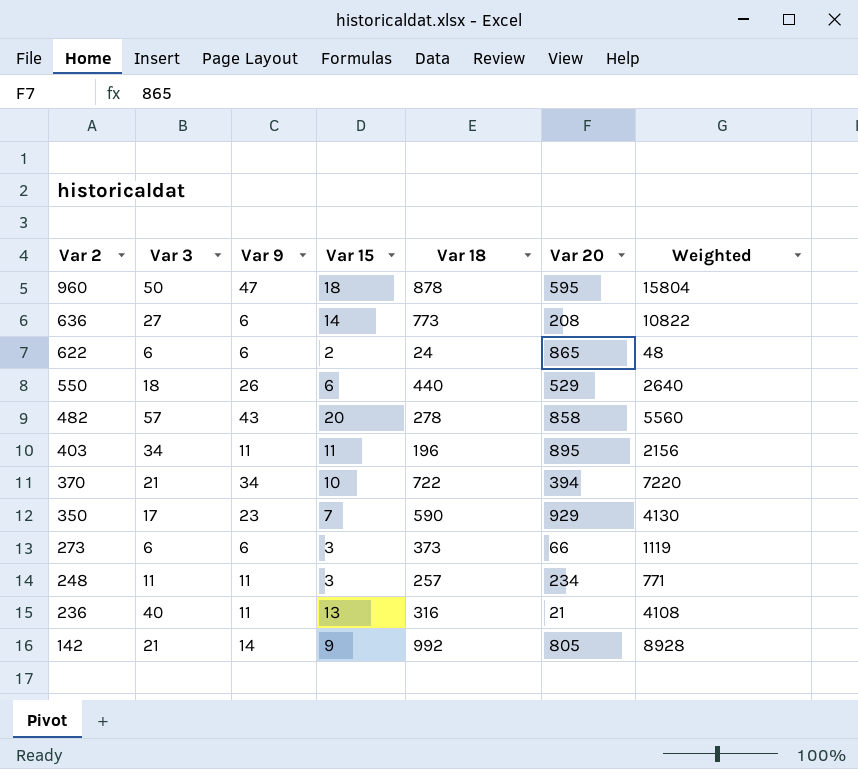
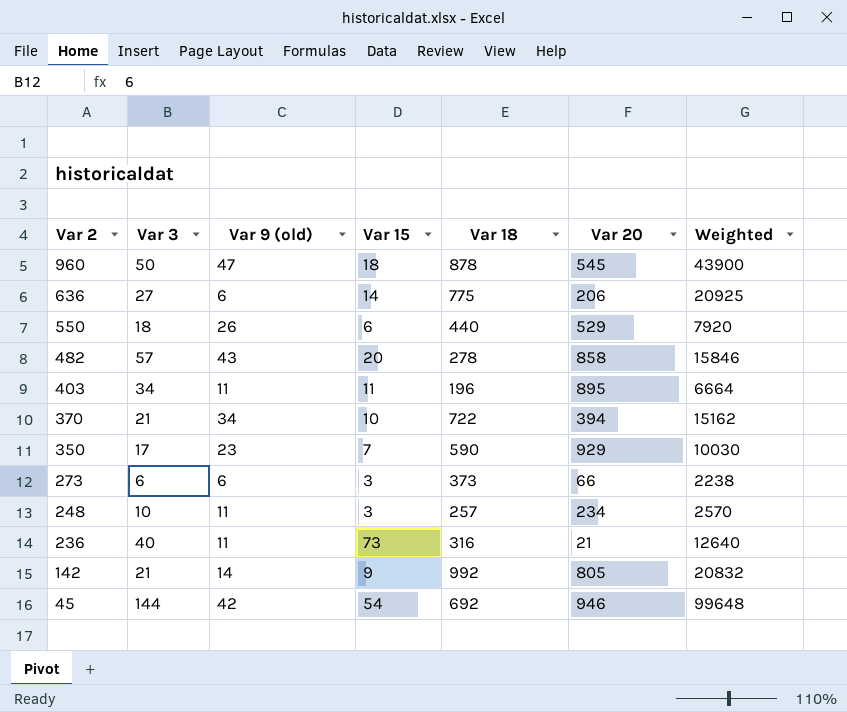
column name: Var 9 -> Var 9 (old)
column Weighted | formula: [Var 15] * [Var 18] -> [Var 3] * [Var 18]
row 622: 6 | 6 | 2 | 24 | 865 | 48 -> none
960 | Var 20: 595 -> 545
636 | Var 18: 773 -> 775
636 | Var 20: 208 -> 206
248 | Var 3: 11 -> 10
236 | Var 15: 13 -> 73
row 45: none -> 144 | 42 | 54 | 692 | 946 | 99648

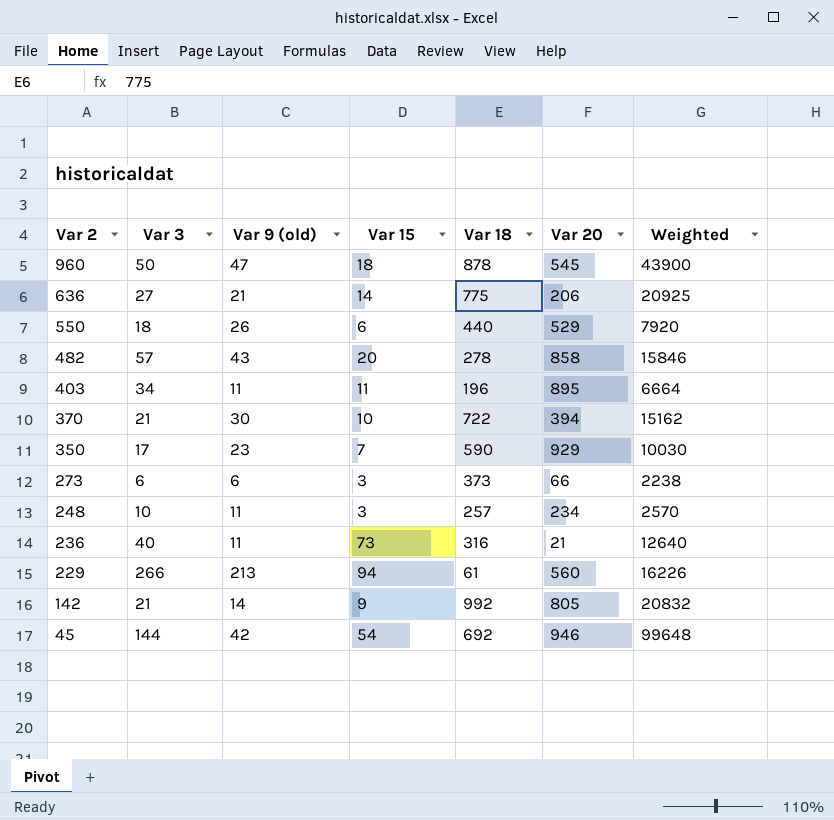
636 | Var 9 (old): 6 -> 21
370 | Var 9 (old): 34 -> 30
row 229: none -> 266 | 213 | 94 | 61 | 560 | 16226

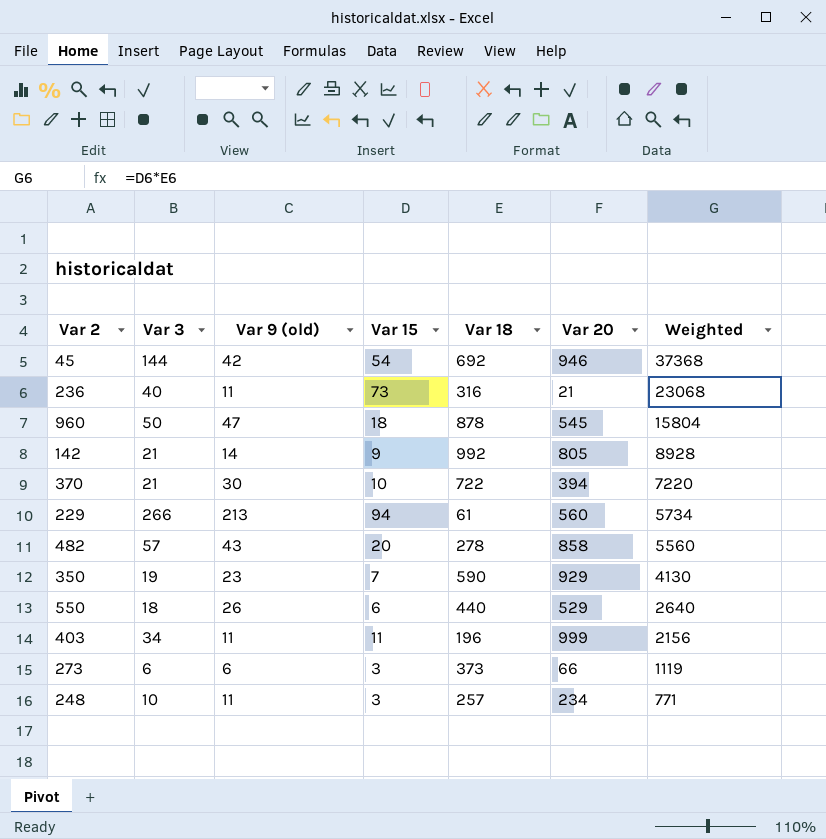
row order: Var 2 descending -> Weighted descending
column Weighted | formula: [Var 3] * [Var 18] -> [Var 15] * [Var 18]
row 636: 27 | 21 | 14 | 775 | 206 | 20925 -> none
350 | Var 3: 17 -> 19
403 | Var 20: 895 -> 999

